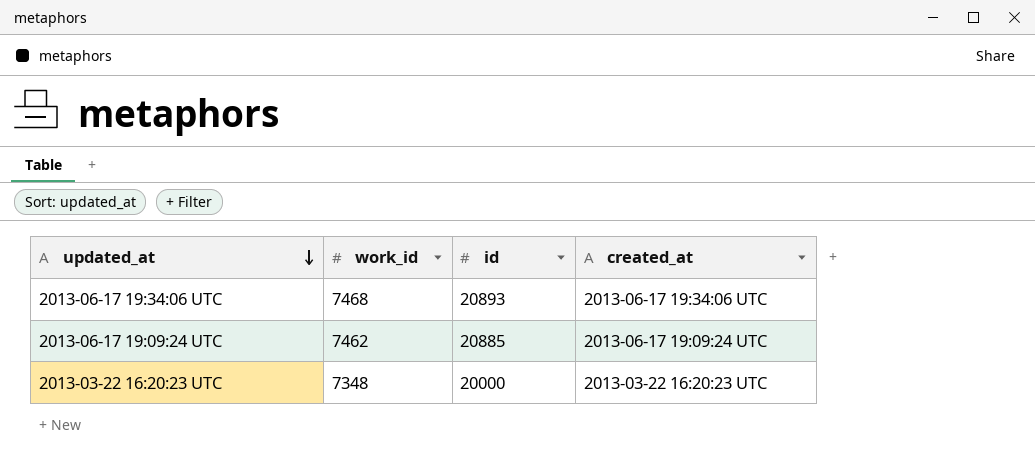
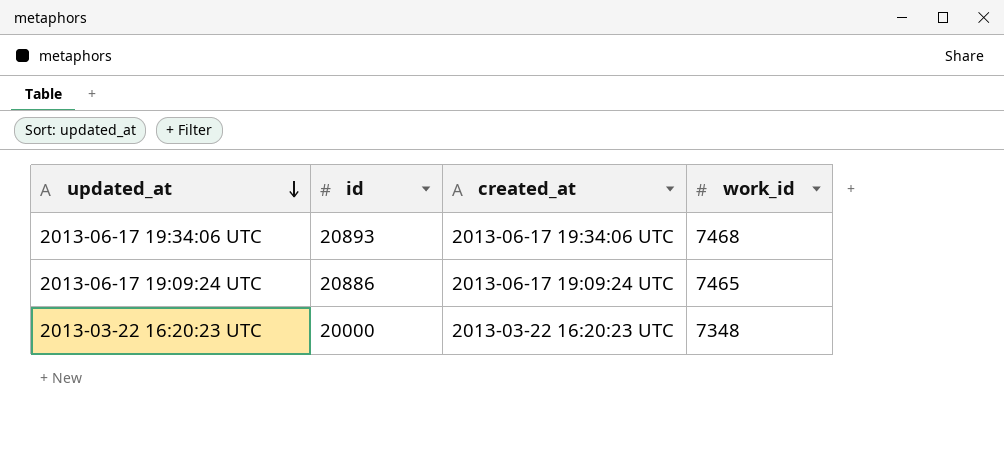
column work_id | position: 2 -> 4
2013-06-17 19:09:24 UTC | id: 20885 -> 20886
2013-06-17 19:09:24 UTC | work_id: 7462 -> 7465

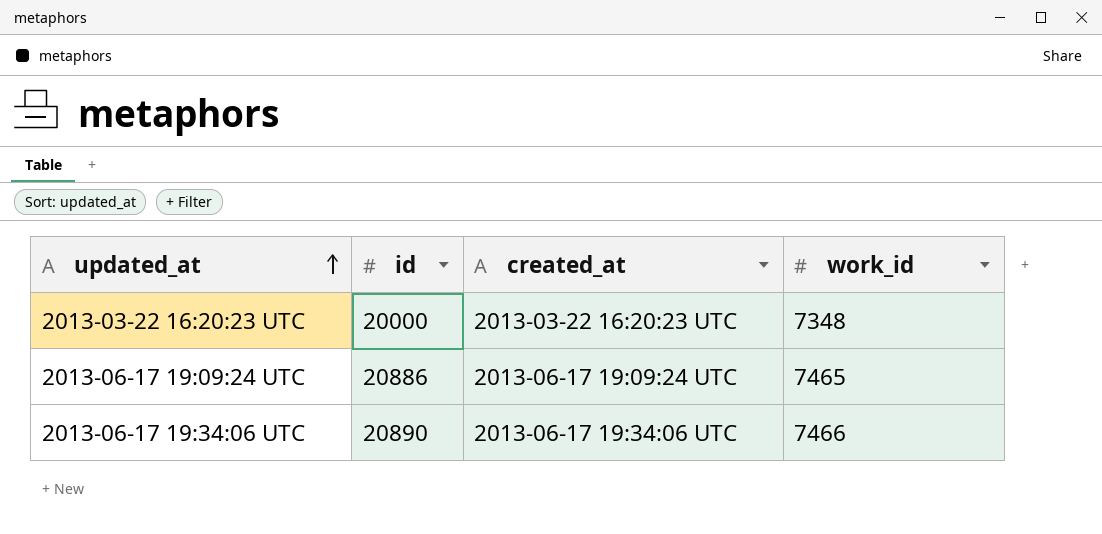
row order: updated_at descending -> updated_at ascending
2013-06-17 19:34:06 UTC | id: 20893 -> 20890
2013-06-17 19:34:06 UTC | work_id: 7468 -> 7466

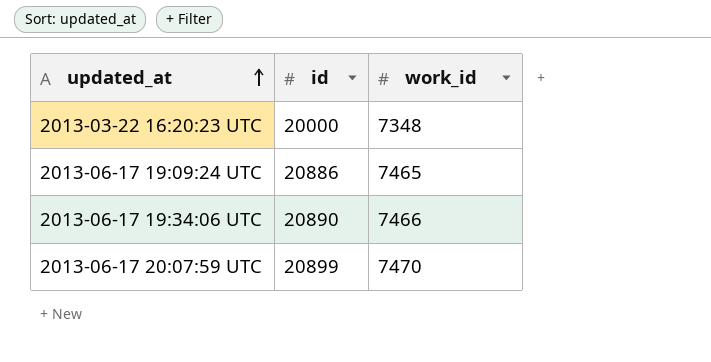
column created_at | position: 3 -> none
row 2013-06-17 20:07:59 UTC: none -> 20899 | 7470

